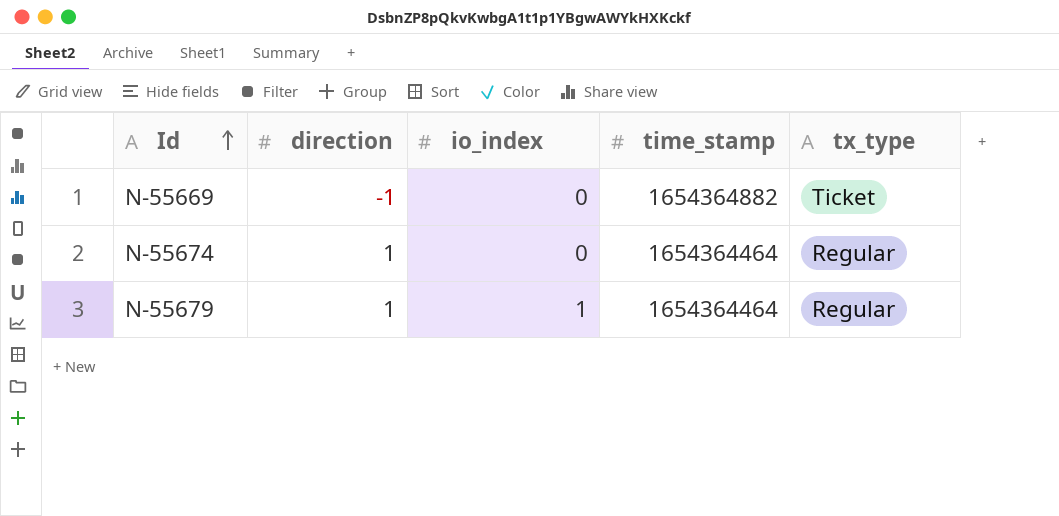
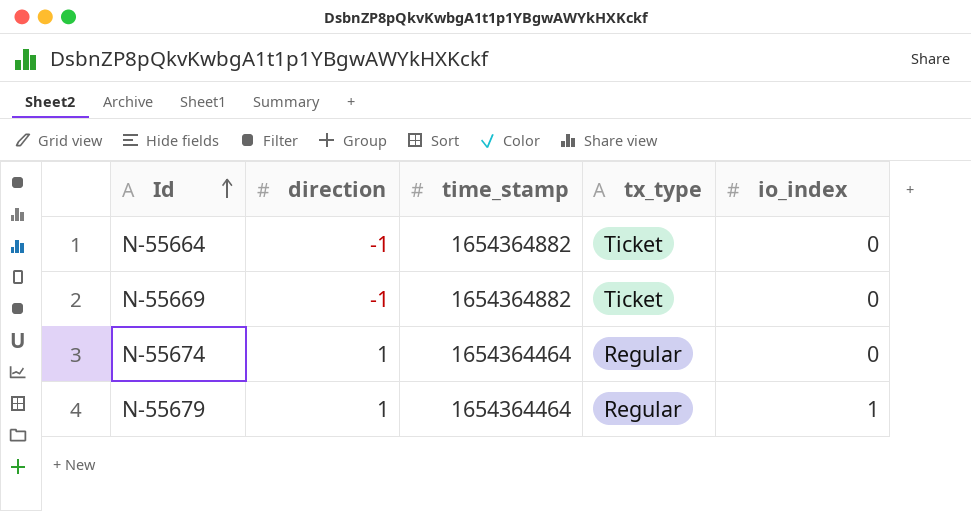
column io_index | position: 3 -> 5
row N-55664: none -> -1 | 1654364882 | Ticket | 0

